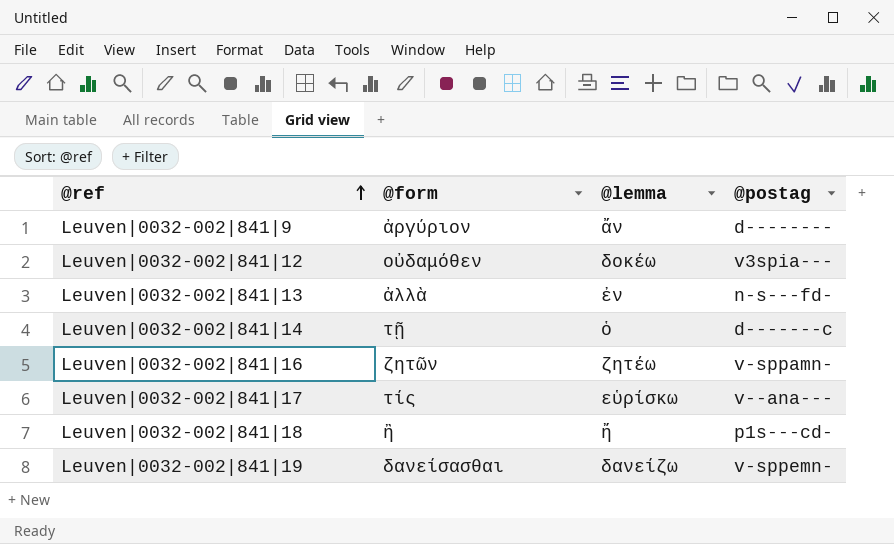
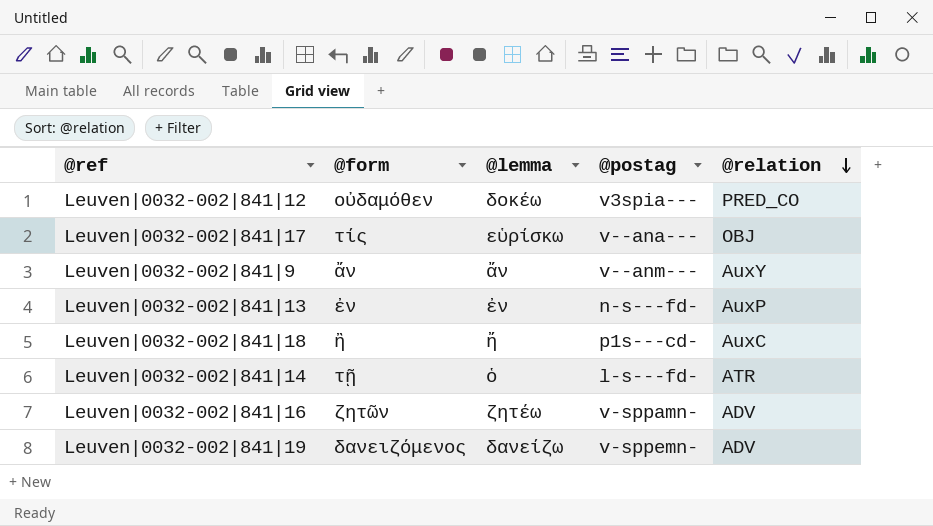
row order: @ref ascending -> @relation descending
column @relation | position: none -> 5
Leuven|0032-002|841|9 | @form: ἀργύριον -> ἄν
Leuven|0032-002|841|9 | @postag: d-------- -> v--anm---
Leuven|0032-002|841|13 | @form: ἀλλὰ -> ἐν
Leuven|0032-002|841|14 | @postag: d-------c -> l-s---fd-
Leuven|0032-002|841|19 | @form: δανείσασθαι -> δανειζόμενος

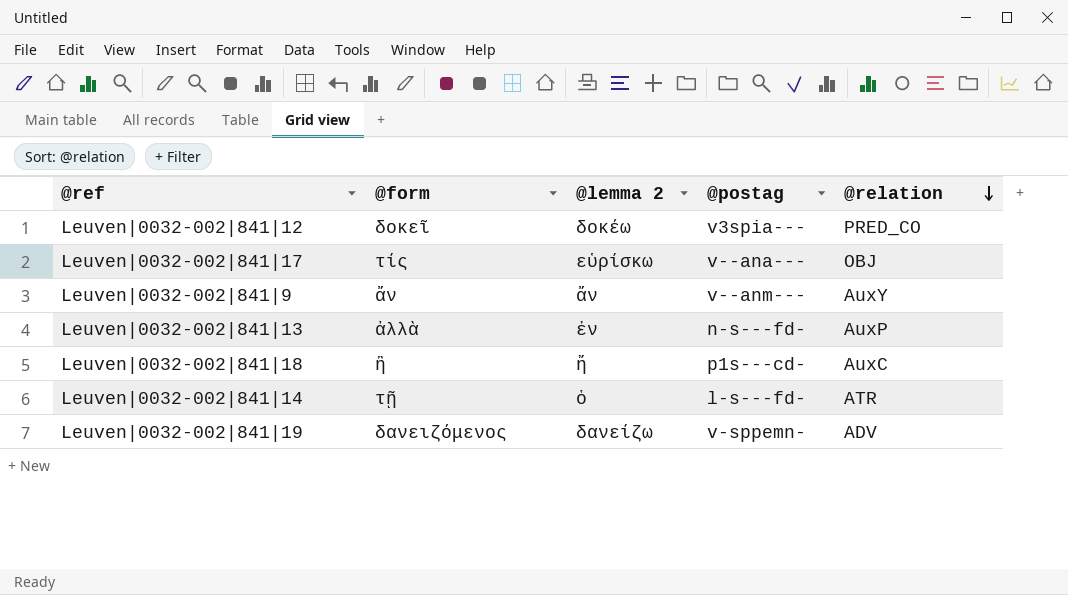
column name: @lemma -> @lemma 2
row Leuven|0032-002|841|16: ζητῶν | ζητέω | v-sppamn- | ADV -> none
Leuven|0032-002|841|12 | @form: οὐδαμόθεν -> δοκεῖ
Leuven|0032-002|841|13 | @form: ἐν -> ἀλλὰ

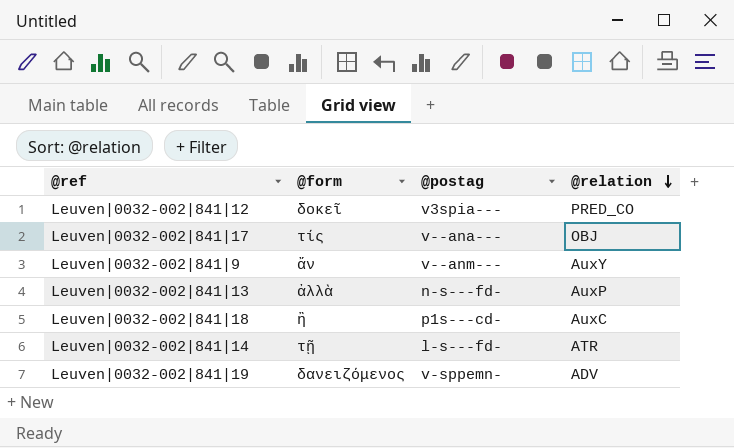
column @lemma 2 | position: 3 -> none

